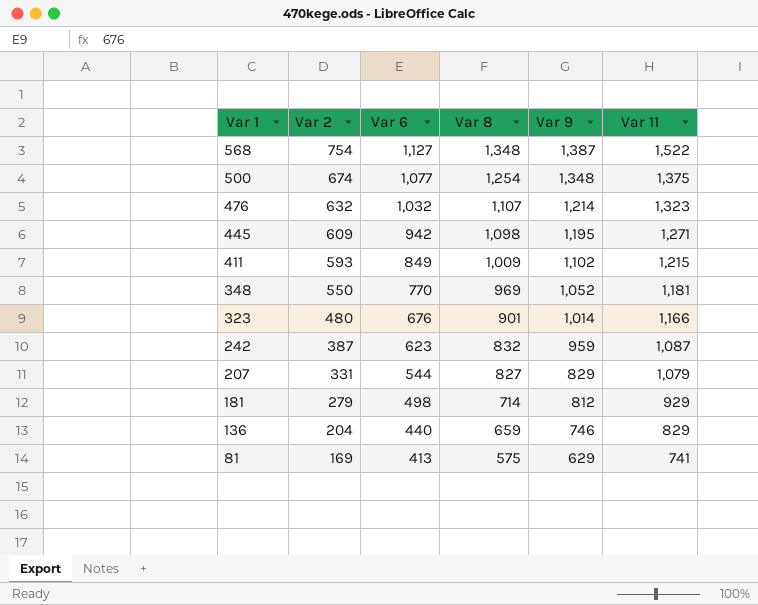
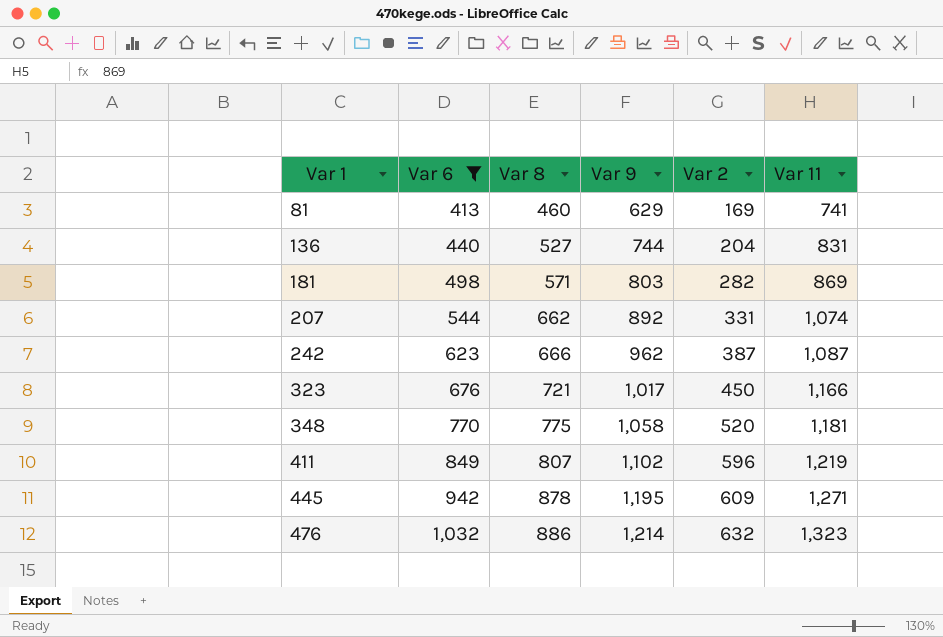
filter: none -> Var 6 <= 1,032
row order: Var 1 descending -> Var 1 ascending
column Var 2 | position: 2 -> 5
81 | Var 8: 575 -> 460
136 | Var 8: 659 -> 527
136 | Var 9: 746 -> 744
136 | Var 11: 829 -> 831
181 | Var 8: 714 -> 571
181 | Var 9: 812 -> 803
181 | Var 2: 279 -> 282
181 | Var 11: 929 -> 869
207 | Var 8: 827 -> 662
207 | Var 9: 829 -> 892
207 | Var 11: 1,079 -> 1,074
242 | Var 8: 832 -> 666
242 | Var 9: 959 -> 962
323 | Var 8: 901 -> 721
323 | Var 9: 1,014 -> 1,017
323 | Var 2: 480 -> 450
348 | Var 8: 969 -> 775
348 | Var 9: 1,052 -> 1,058
348 | Var 2: 550 -> 520
411 | Var 8: 1,009 -> 807
411 | Var 2: 593 -> 596
411 | Var 11: 1,215 -> 1,219
445 | Var 8: 1,098 -> 878
476 | Var 8: 1,107 -> 886

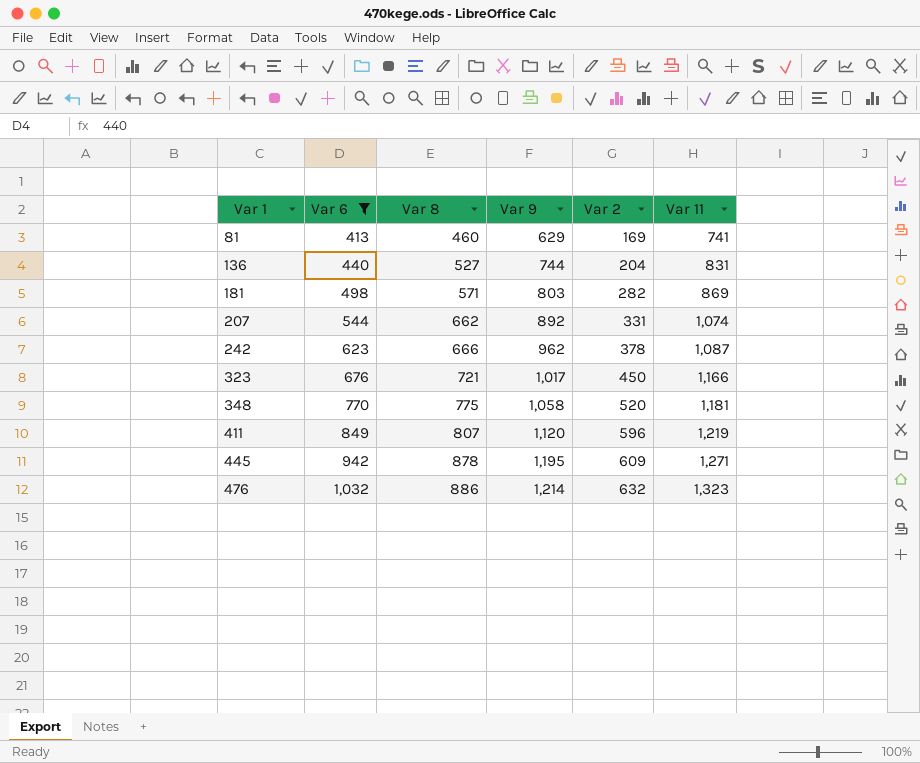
242 | Var 2: 387 -> 378
411 | Var 9: 1,102 -> 1,120

